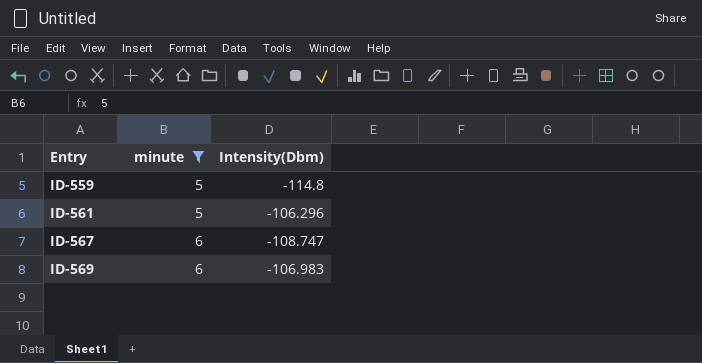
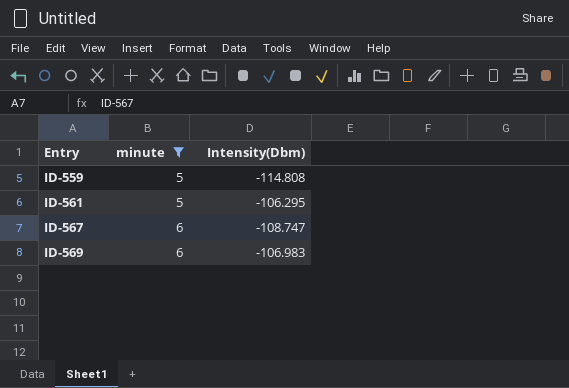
ID-559 | Intensity(Dbm): -114.8 -> -114.808
ID-561 | Intensity(Dbm): -106.296 -> -106.295

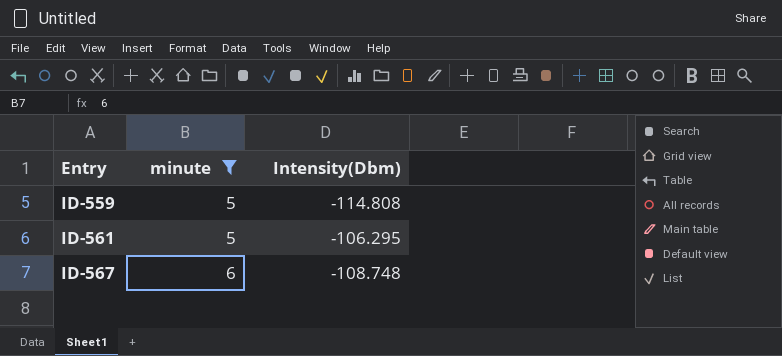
row ID-569: 6 | -106.983 -> none
ID-567 | Intensity(Dbm): -108.747 -> -108.748

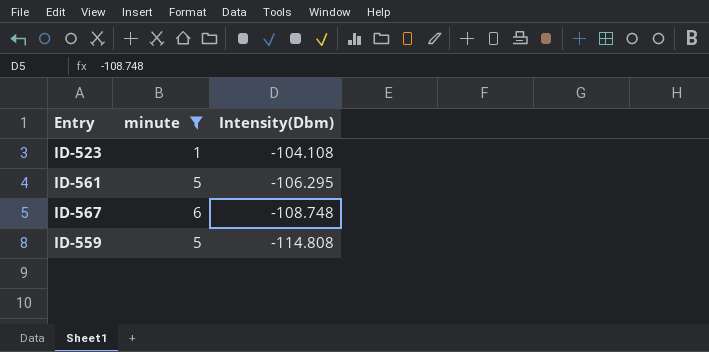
row order: Entry ascending -> Intensity(Dbm) descending
row ID-523: none -> 1 | -104.108

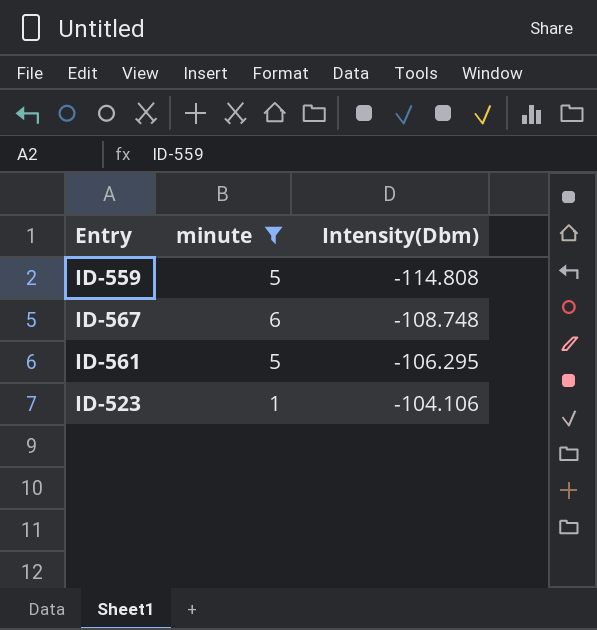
row order: Intensity(Dbm) descending -> Intensity(Dbm) ascending
ID-523 | Intensity(Dbm): -104.108 -> -104.106

